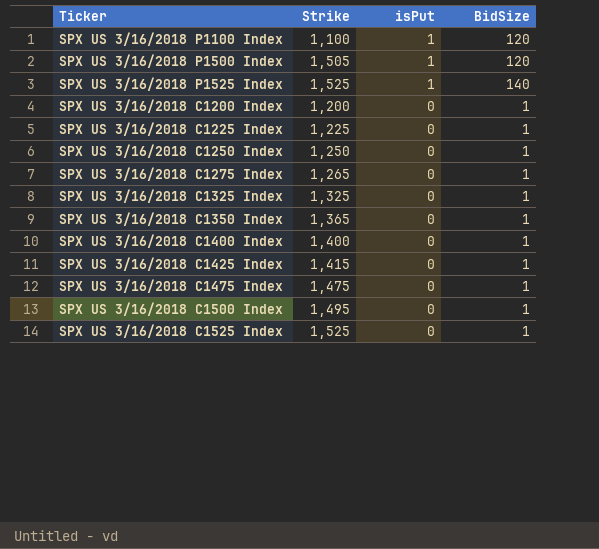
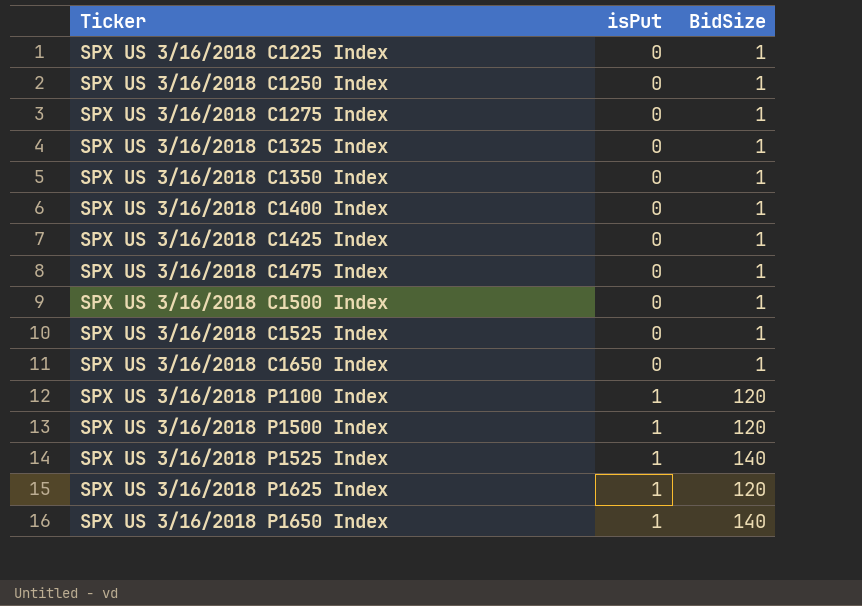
row order: isPut descending -> Ticker ascending
column Strike | position: 2 -> none
row SPX US 3/16/2018 C1200 Index: 1,200 | 0 | 1 -> none
row SPX US 3/16/2018 C1650 Index: none -> 0 | 1
row SPX US 3/16/2018 P1625 Index: none -> 1 | 120
row SPX US 3/16/2018 P1650 Index: none -> 1 | 140

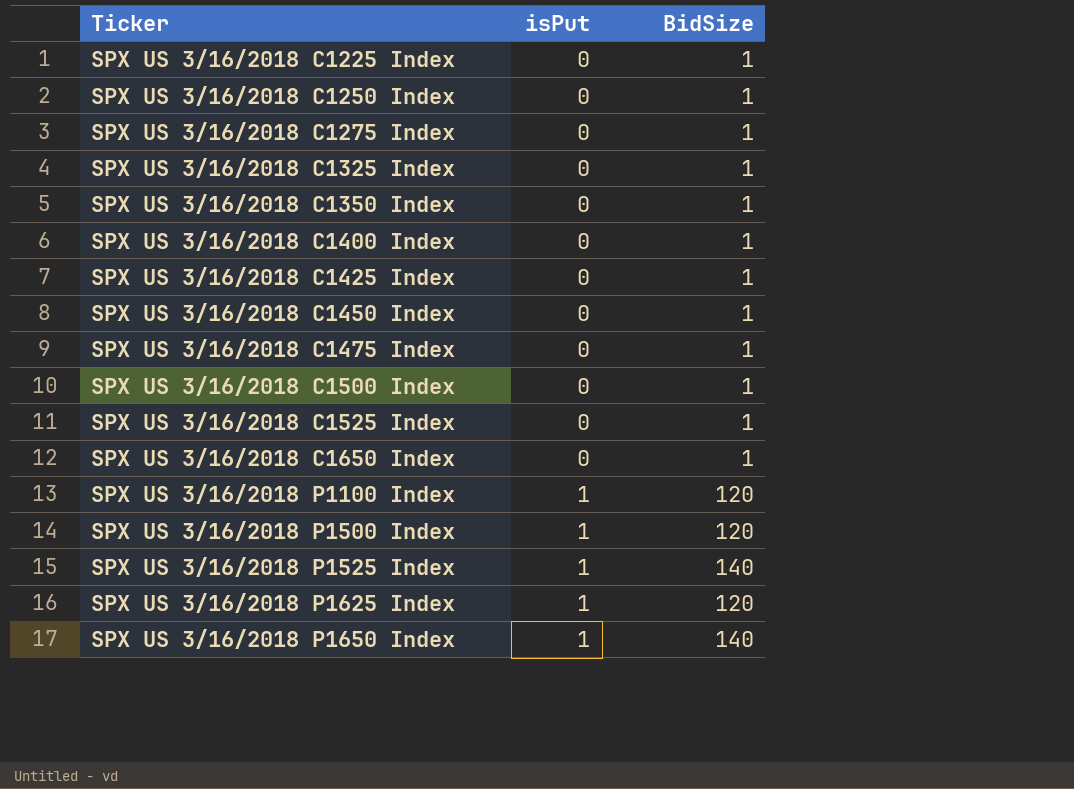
row SPX US 3/16/2018 C1450 Index: none -> 0 | 1

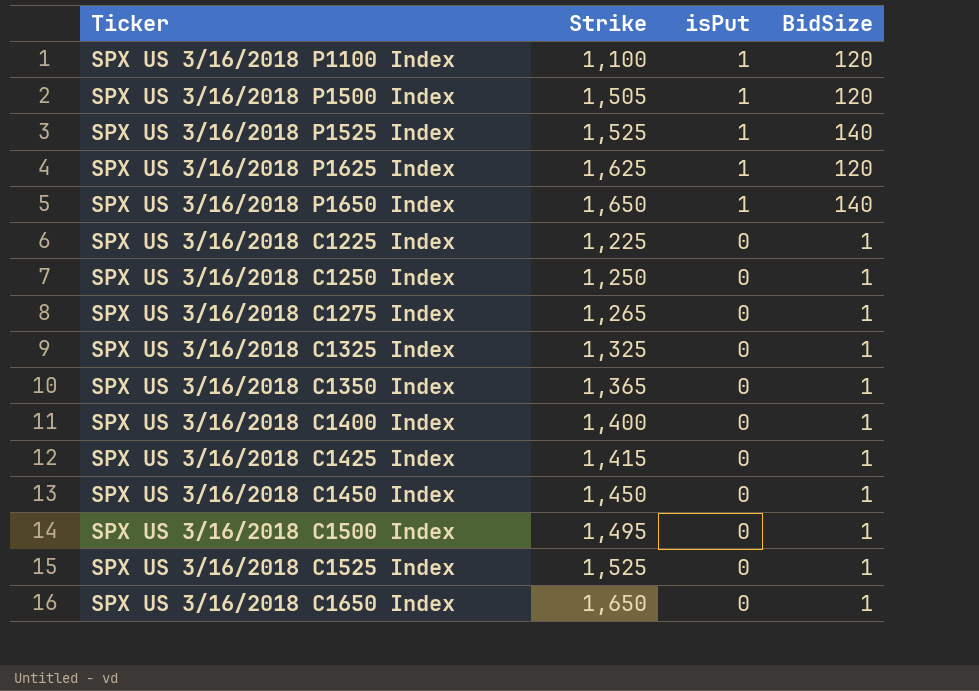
row order: Ticker ascending -> isPut descending
column Strike | position: none -> 2
row SPX US 3/16/2018 C1475 Index: 0 | 1 -> none

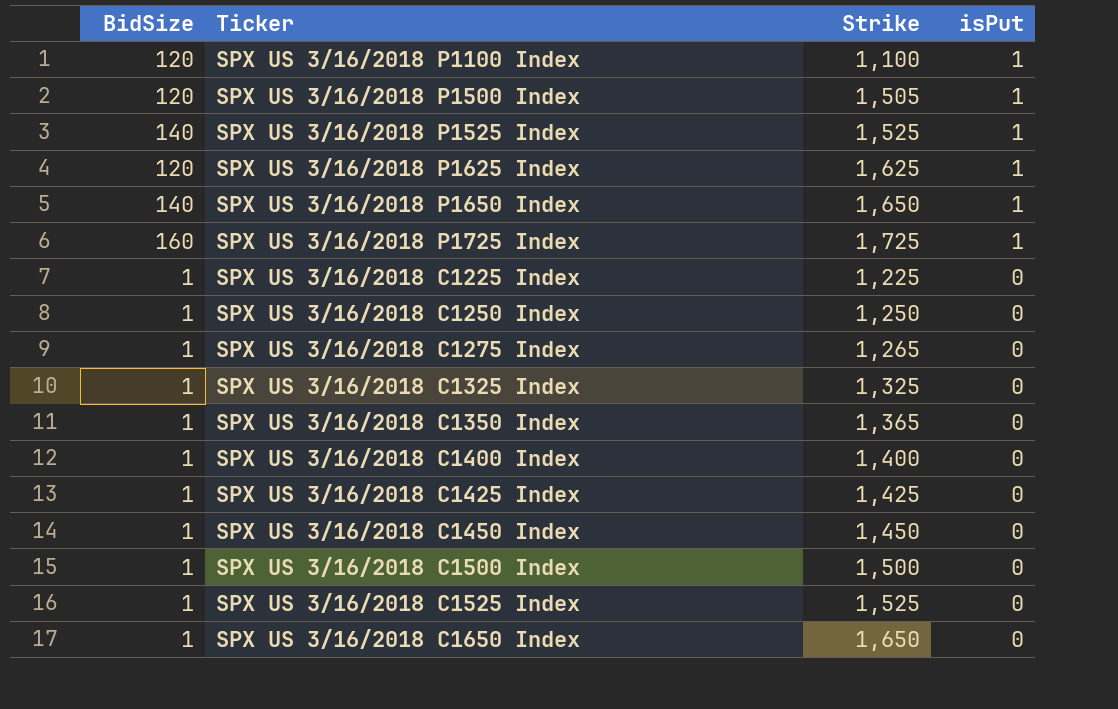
column BidSize | position: 4 -> 1
row SPX US 3/16/2018 P1725 Index: none -> 160 | 1,725 | 1
SPX US 3/16/2018 C1425 Index | Strike: 1,415 -> 1,425
SPX US 3/16/2018 C1500 Index | Strike: 1,495 -> 1,500

